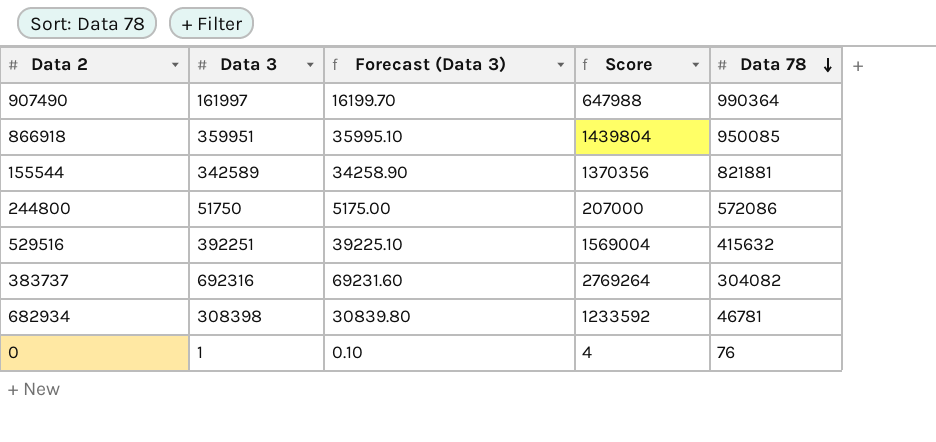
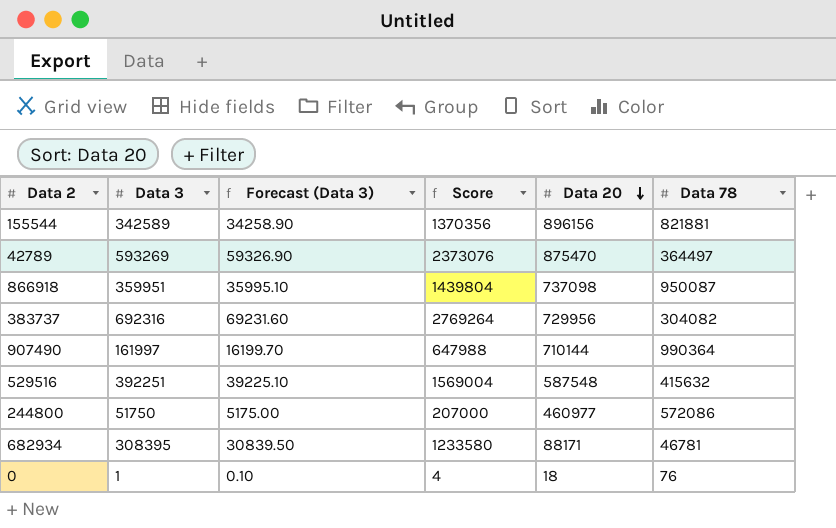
row order: Data 78 descending -> Data 20 descending
column Data 20 | position: none -> 5
row 42789: none -> 593269 | 59326.90 | 2373076 | 875470 | 364497
866918 | Data 78: 950085 -> 950087
682934 | Data 3: 308398 -> 308395
682934 | Forecast (Data 3): 30839.80 -> 30839.50
682934 | Score: 1233592 -> 1233580

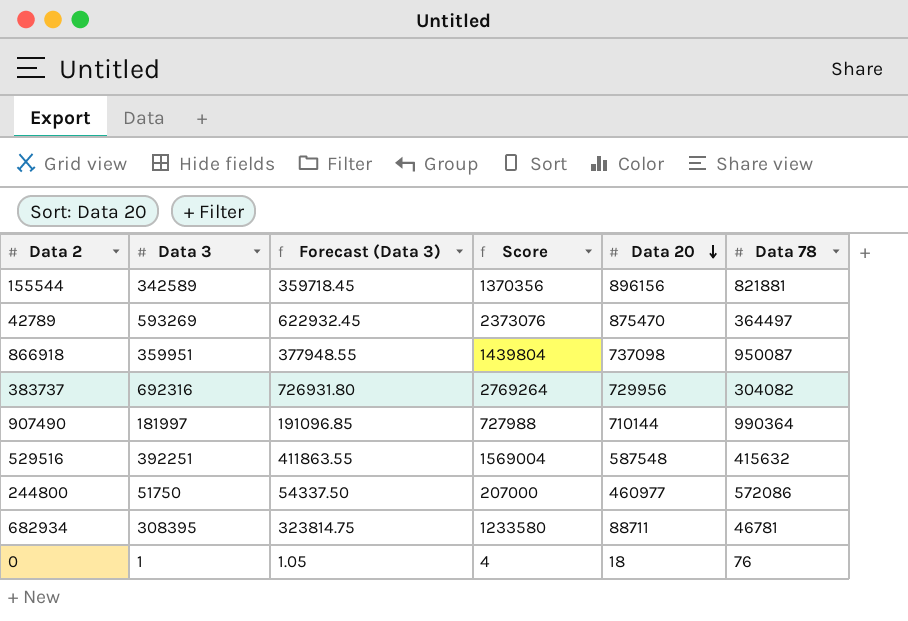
column Forecast (Data 3) | formula: [Data 3] * 0.1 -> [Data 3] * 1.05
907490 | Data 3: 161997 -> 181997
907490 | Score: 647988 -> 727988
682934 | Data 20: 88171 -> 88711

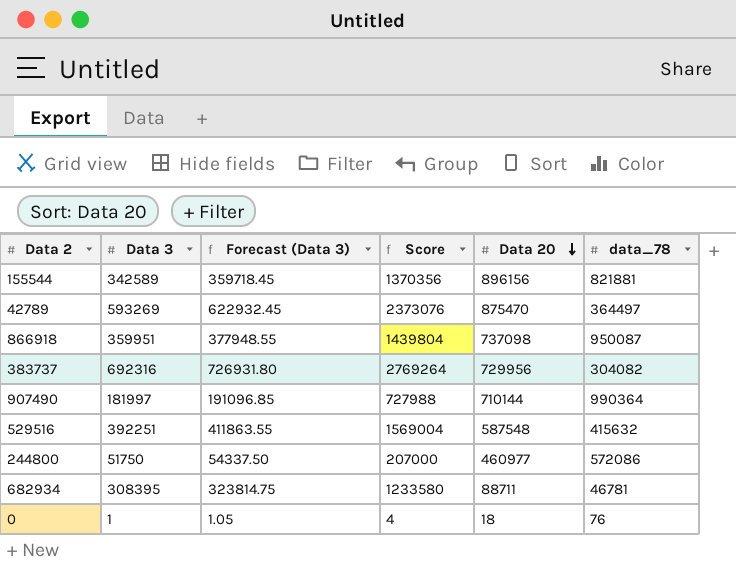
column name: Data 78 -> data_78

